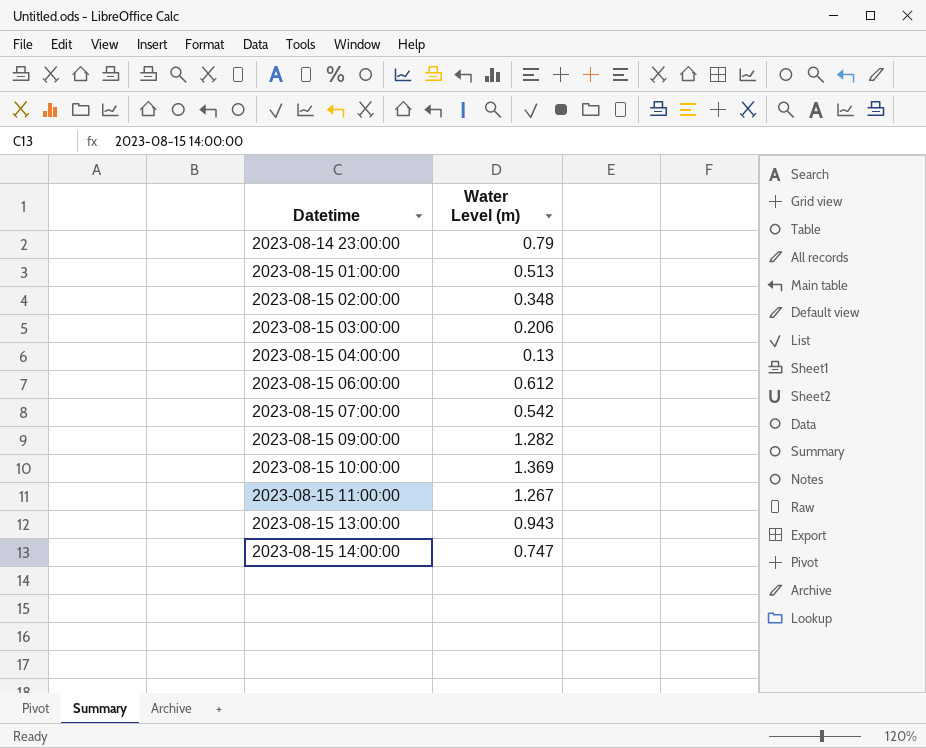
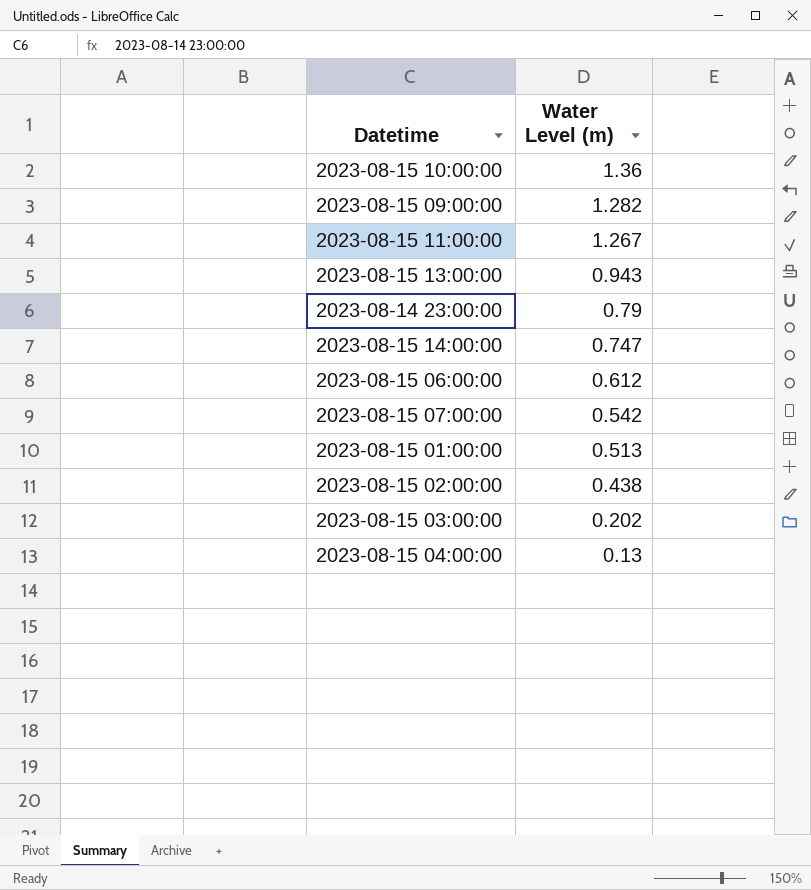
row order: Datetime ascending -> Water Level (m) descending
2023-08-15 10:00:00 | Water Level (m): 1.369 -> 1.36
2023-08-15 02:00:00 | Water Level (m): 0.348 -> 0.438
2023-08-15 03:00:00 | Water Level (m): 0.206 -> 0.202

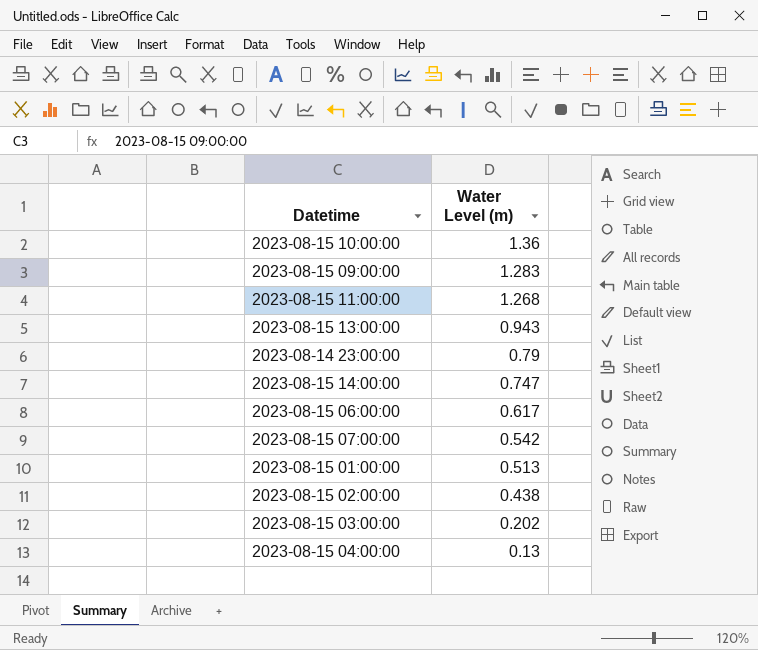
2023-08-15 09:00:00 | Water Level (m): 1.282 -> 1.283
2023-08-15 11:00:00 | Water Level (m): 1.267 -> 1.268
2023-08-15 06:00:00 | Water Level (m): 0.612 -> 0.617

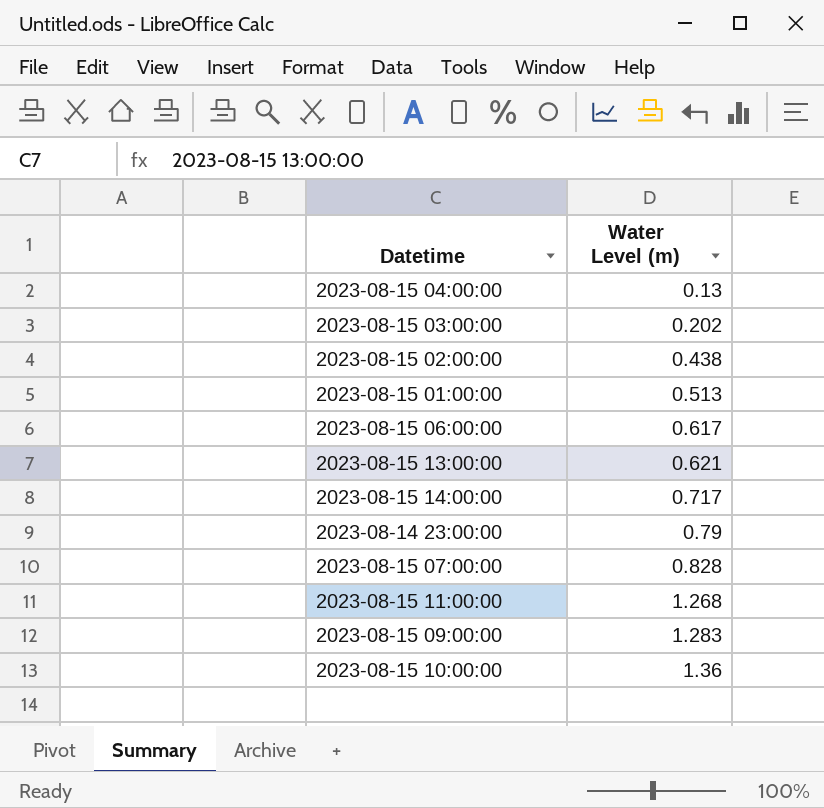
row order: Water Level (m) descending -> Water Level (m) ascending
2023-08-15 13:00:00 | Water Level (m): 0.943 -> 0.621
2023-08-15 14:00:00 | Water Level (m): 0.747 -> 0.717
2023-08-15 07:00:00 | Water Level (m): 0.542 -> 0.828

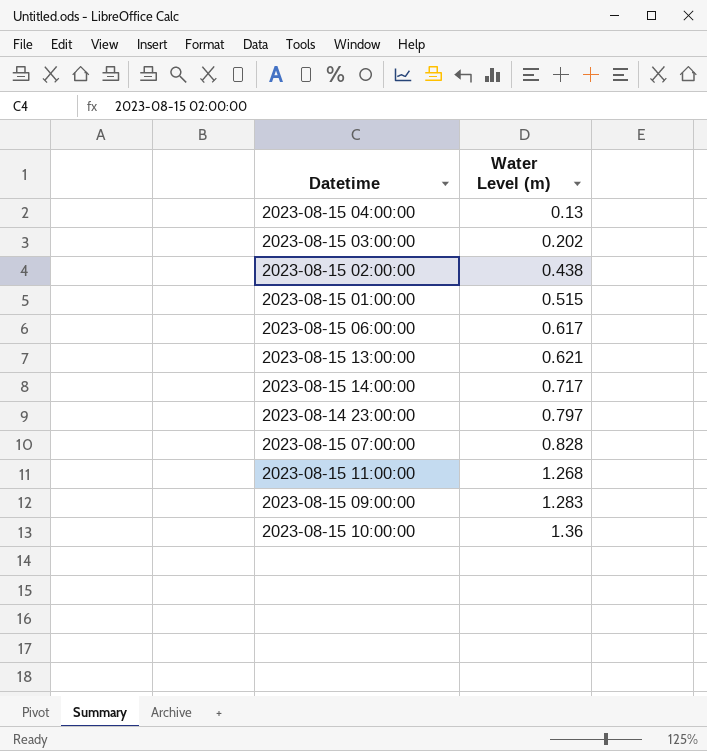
2023-08-15 01:00:00 | Water Level (m): 0.513 -> 0.515
2023-08-14 23:00:00 | Water Level (m): 0.79 -> 0.797

